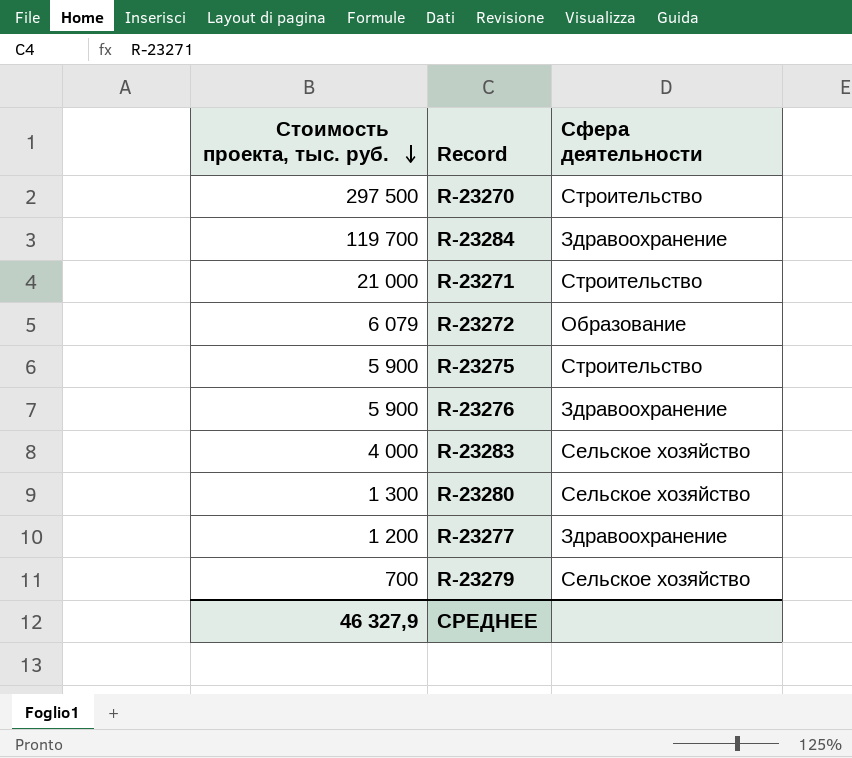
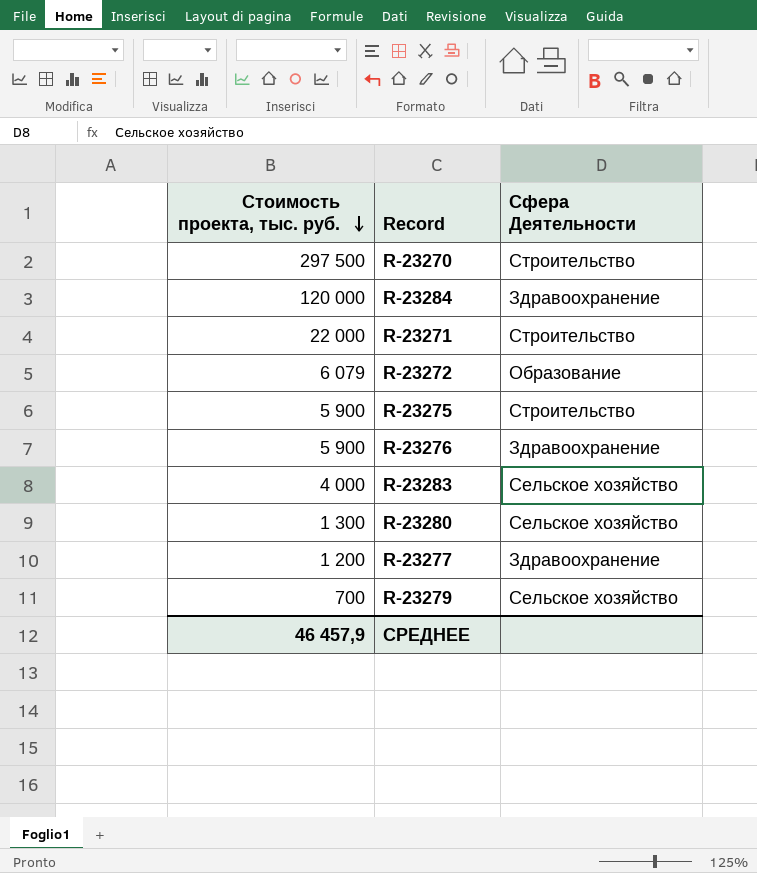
column name: Сфера деятельности -> Сфера Деятельности
R-23284 | Стоимость проекта, тыс. руб.: 119 700 -> 120 000
R-23271 | Стоимость проекта, тыс. руб.: 21 000 -> 22 000
СРЕДНЕЕ | Стоимость проекта, тыс. руб.: 46 327,9 -> 46 457,9

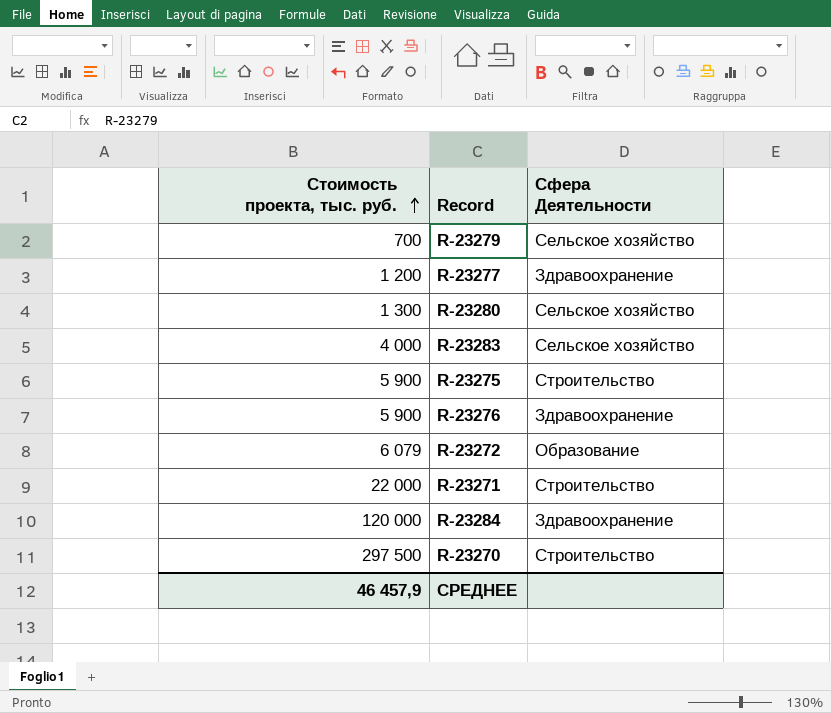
row order: Стоимость проекта, тыс. руб. descending -> Стоимость проекта, тыс. руб. ascending

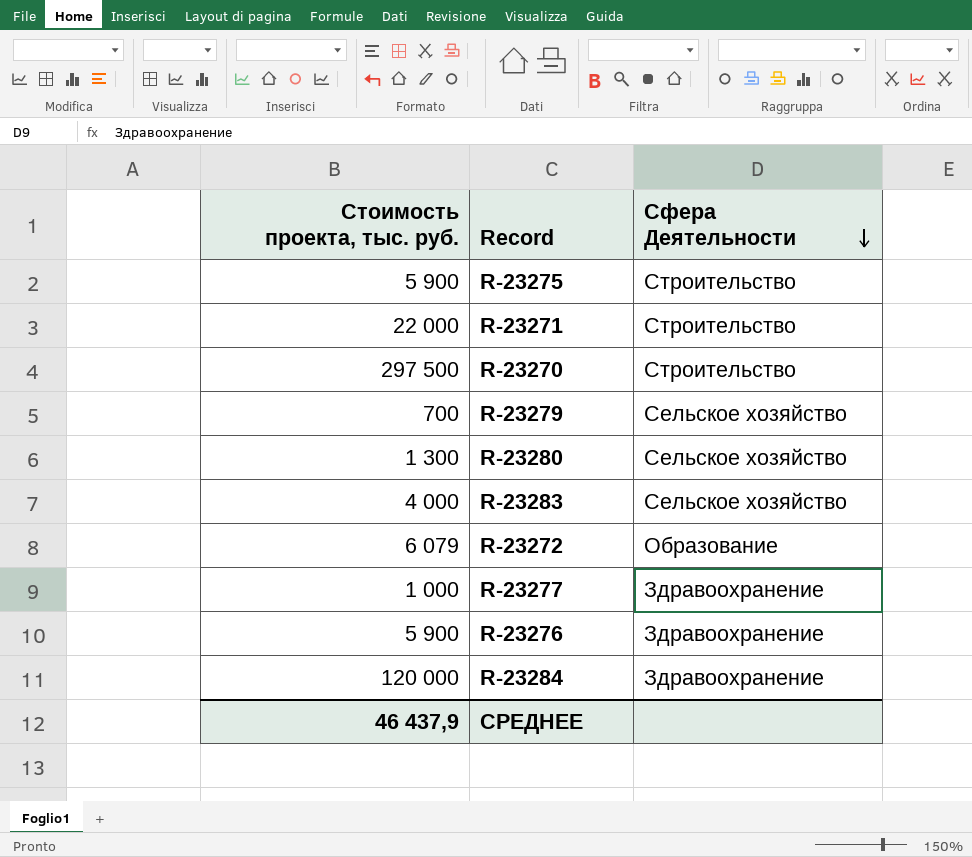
row order: Стоимость проекта, тыс. руб. ascending -> Сфера Деятельности descending
R-23277 | Стоимость проекта, тыс. руб.: 1 200 -> 1 000
СРЕДНЕЕ | Стоимость проекта, тыс. руб.: 46 457,9 -> 46 437,9

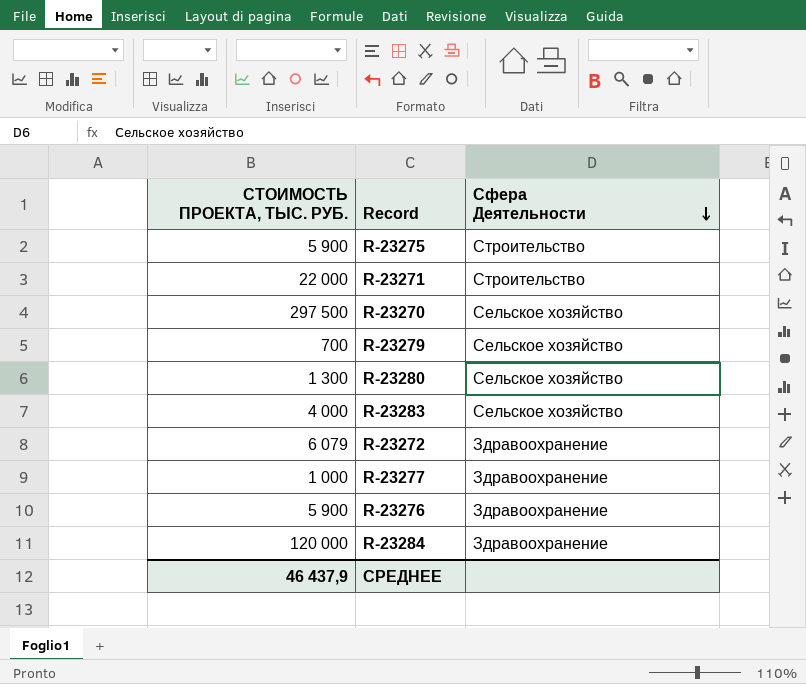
column name: Стоимость проекта, тыс. руб. -> СТОИМОСТЬ ПРОЕКТА, ТЫС. РУБ.
R-23270 | Сфера Деятельности: Строительство -> Сельское хозяйство
R-23272 | Сфера Деятельности: Образование -> Здравоохранение

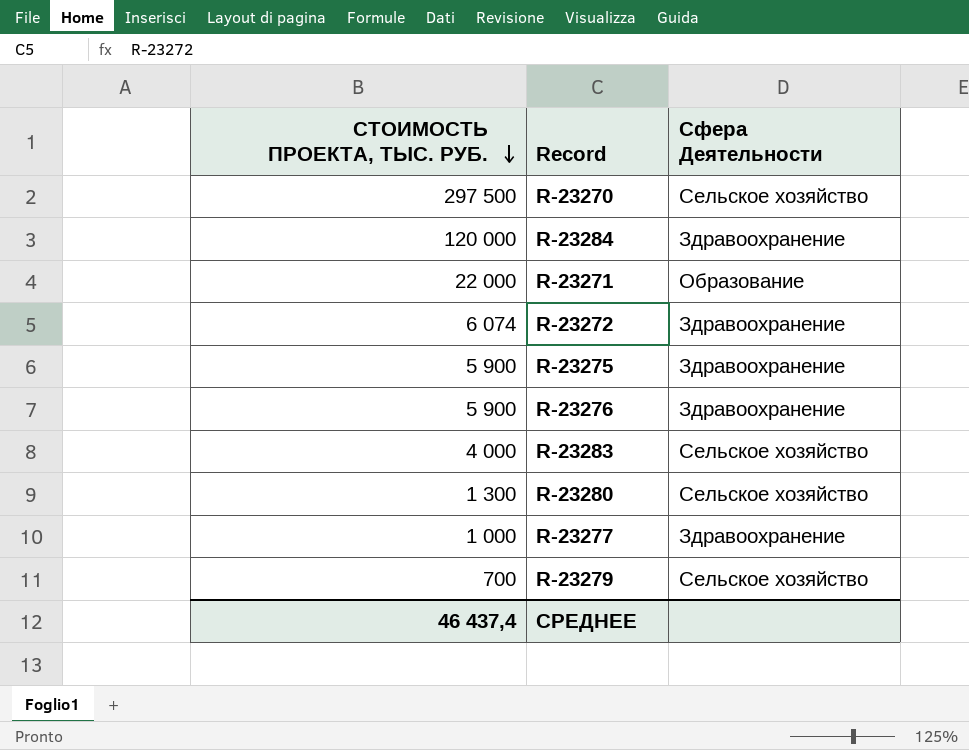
row order: Сфера Деятельности descending -> СТОИМОСТЬ ПРОЕКТА, ТЫС. РУБ. descending
R-23271 | Сфера Деятельности: Строительство -> Образование
R-23272 | СТОИМОСТЬ ПРОЕКТА, ТЫС. РУБ.: 6 079 -> 6 074
R-23275 | Сфера Деятельности: Строительство -> Здравоохранение
СРЕДНЕЕ | СТОИМОСТЬ ПРОЕКТА, ТЫС. РУБ.: 46 437,9 -> 46 437,4

